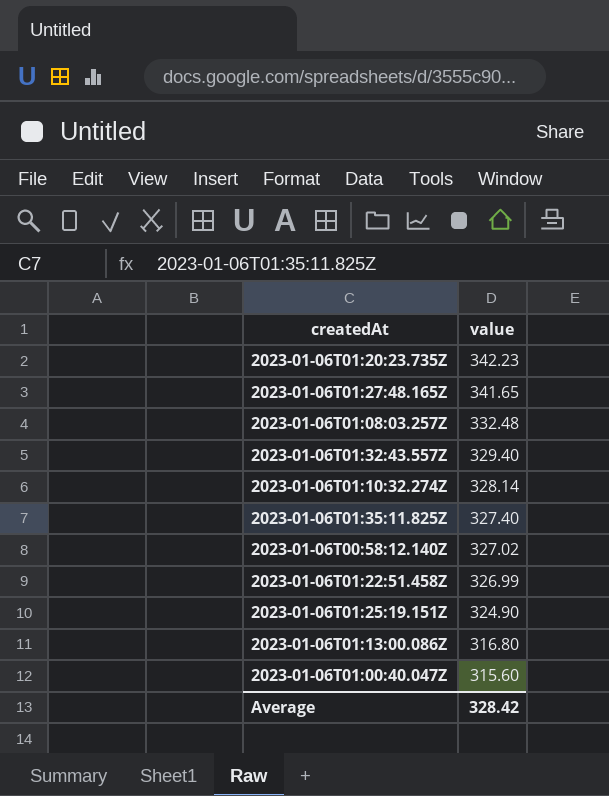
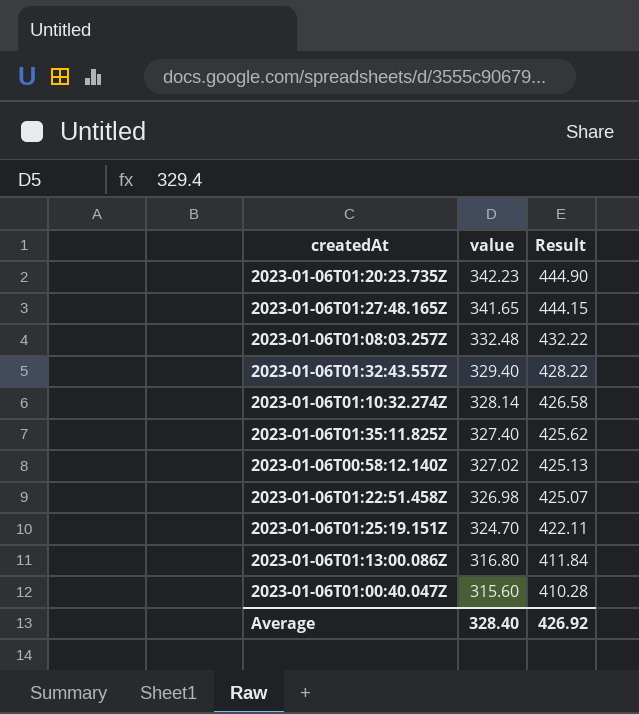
column Result | formula: none -> [value] * 1.3
2023-01-06T01:22:51.458Z | value: 326.99 -> 326.98
2023-01-06T01:25:19.151Z | value: 324.90 -> 324.70
Average | value: 328.42 -> 328.40

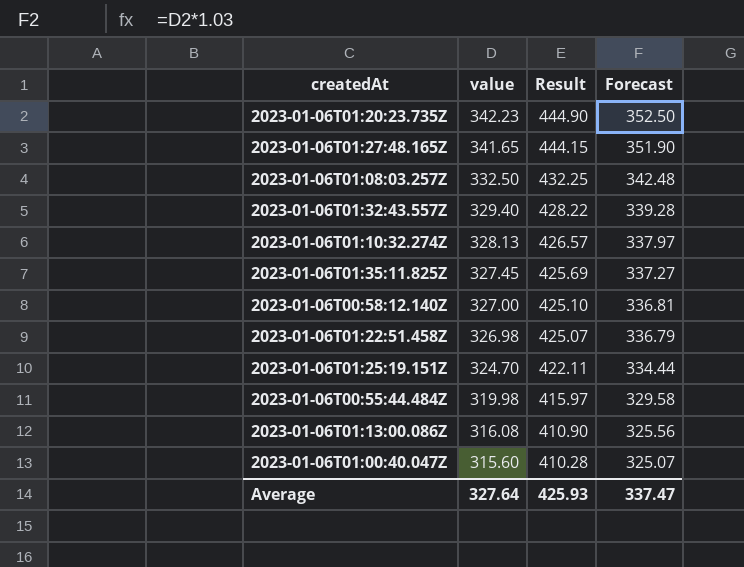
column Forecast | formula: none -> [value] * 1.03
2023-01-06T01:08:03.257Z | value: 332.48 -> 332.50
2023-01-06T01:08:03.257Z | Result: 432.22 -> 432.25
2023-01-06T01:10:32.274Z | value: 328.14 -> 328.13
2023-01-06T01:10:32.274Z | Result: 426.58 -> 426.57
2023-01-06T01:35:11.825Z | value: 327.40 -> 327.45
2023-01-06T01:35:11.825Z | Result: 425.62 -> 425.69
2023-01-06T00:58:12.140Z | value: 327.02 -> 327.00
2023-01-06T00:58:12.140Z | Result: 425.13 -> 425.10
row 2023-01-06T00:55:44.484Z: none -> 319.98 | 415.97 | 329.58
2023-01-06T01:13:00.086Z | value: 316.80 -> 316.08
2023-01-06T01:13:00.086Z | Result: 411.84 -> 410.90
Average | value: 328.40 -> 327.64
Average | Result: 426.92 -> 425.93

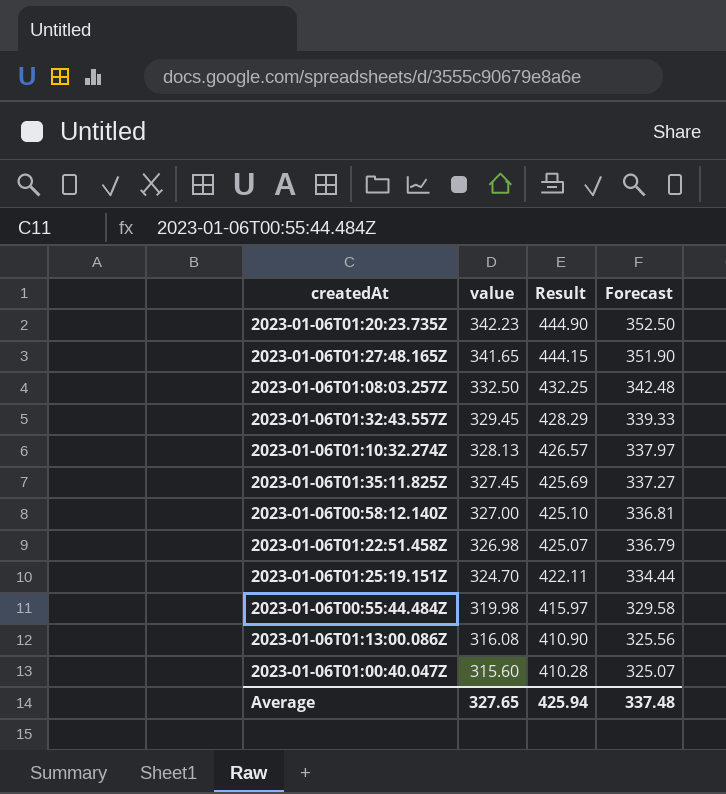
2023-01-06T01:32:43.557Z | value: 329.40 -> 329.45
2023-01-06T01:32:43.557Z | Result: 428.22 -> 428.29
2023-01-06T01:32:43.557Z | Forecast: 339.28 -> 339.33
Average | value: 327.64 -> 327.65
Average | Result: 425.93 -> 425.94
Average | Forecast: 337.47 -> 337.48

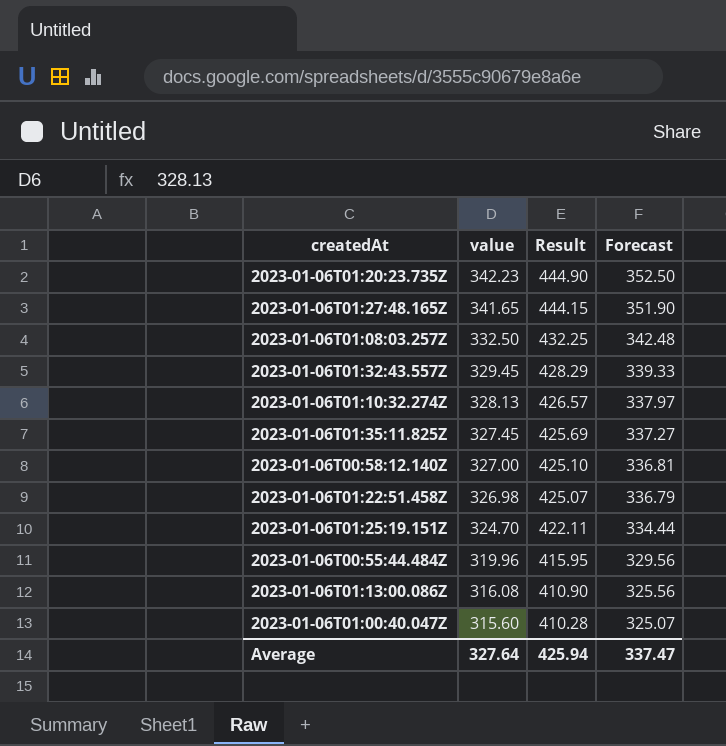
2023-01-06T00:55:44.484Z | value: 319.98 -> 319.96
2023-01-06T00:55:44.484Z | Result: 415.97 -> 415.95
2023-01-06T00:55:44.484Z | Forecast: 329.58 -> 329.56
Average | value: 327.65 -> 327.64
Average | Forecast: 337.48 -> 337.47

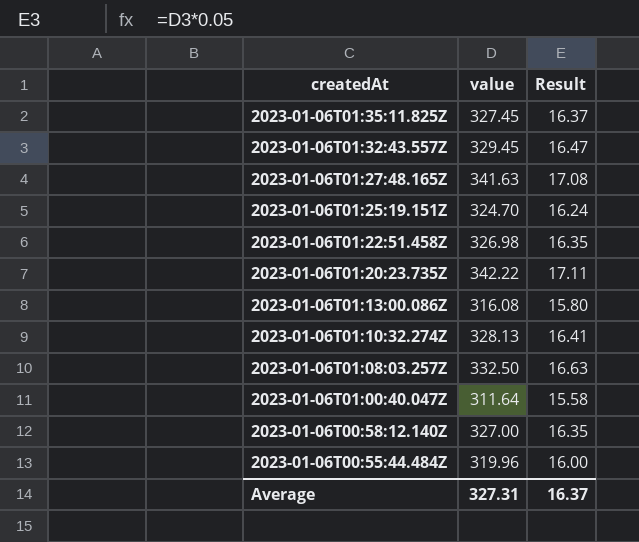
row order: value descending -> createdAt descending
column Forecast | formula: [value] * 1.03 -> none
column Result | formula: [value] * 1.3 -> [value] * 0.05
2023-01-06T01:27:48.165Z | value: 341.65 -> 341.63
2023-01-06T01:20:23.735Z | value: 342.23 -> 342.22
2023-01-06T01:00:40.047Z | value: 315.60 -> 311.64
Average | value: 327.64 -> 327.31
Average | Result: 425.94 -> 16.37

